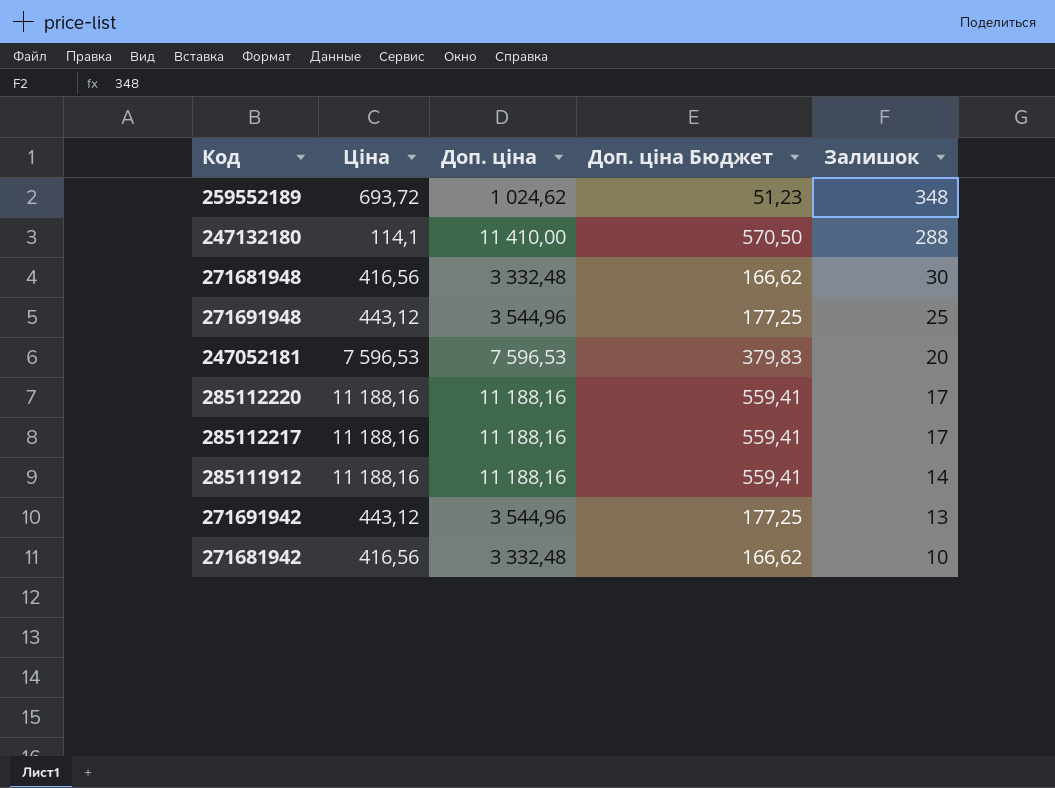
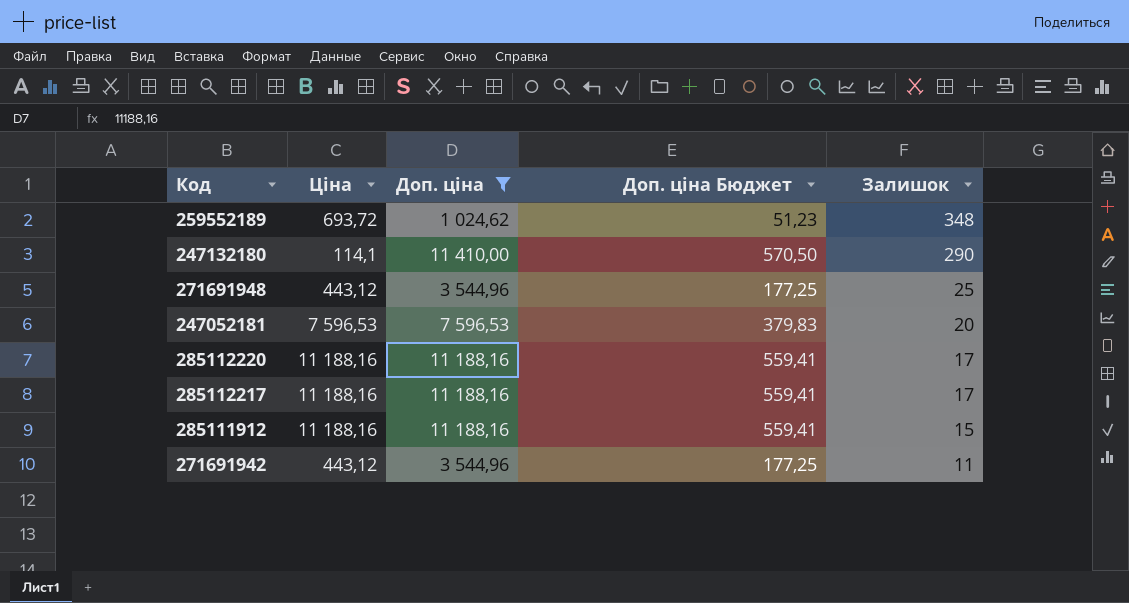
filter: none -> Доп. ціна != 3 332,48
247132180 | Залишок: 288 -> 290
285111912 | Залишок: 14 -> 15
271691942 | Залишок: 13 -> 11

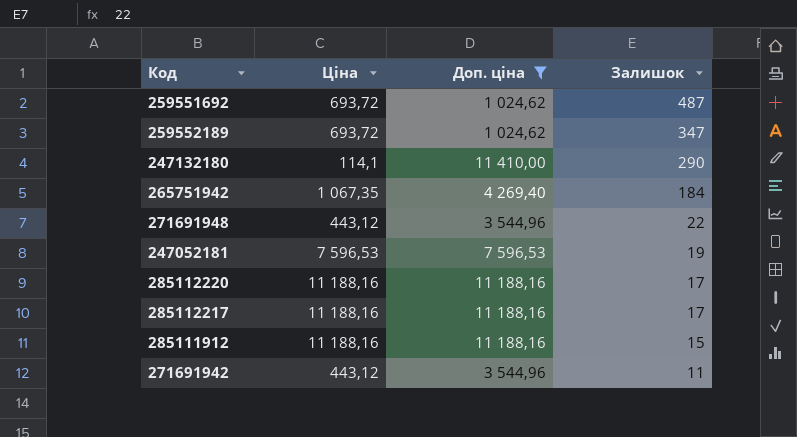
column Доп. ціна Бюджет | formula: [Доп. ціна] * 0,05 -> none
row 259551692: none -> 693,72 | 1 024,62 | 487
259552189 | Залишок: 348 -> 347
row 265751942: none -> 1 067,35 | 4 269,40 | 184
271691948 | Залишок: 25 -> 22
247052181 | Залишок: 20 -> 19

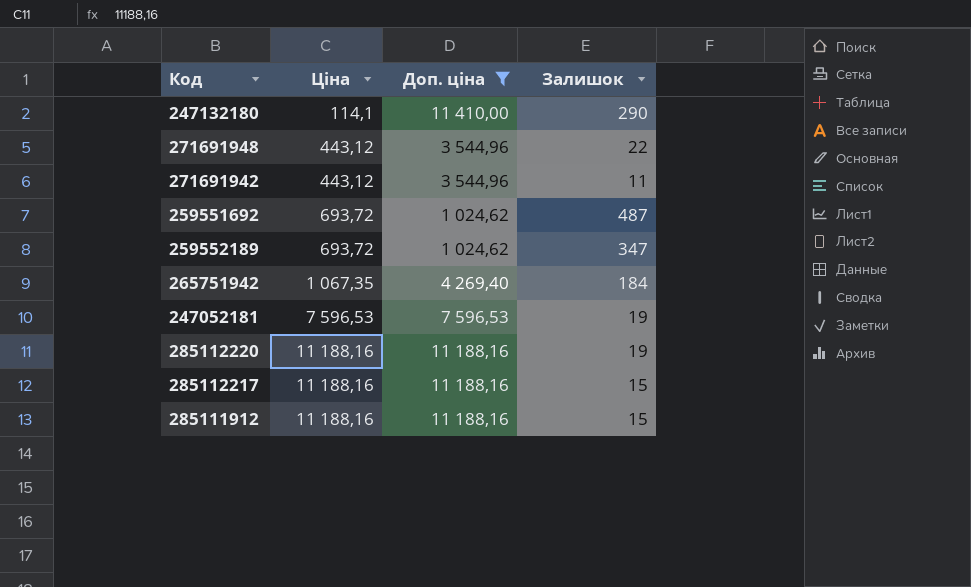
row order: Залишок descending -> Ціна ascending
285112220 | Залишок: 17 -> 19
285112217 | Залишок: 17 -> 15

